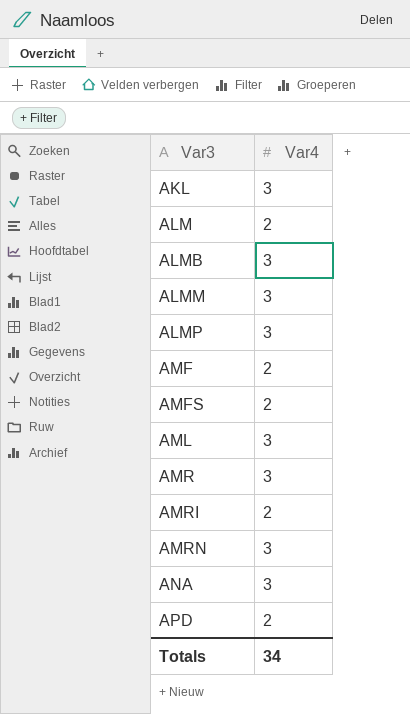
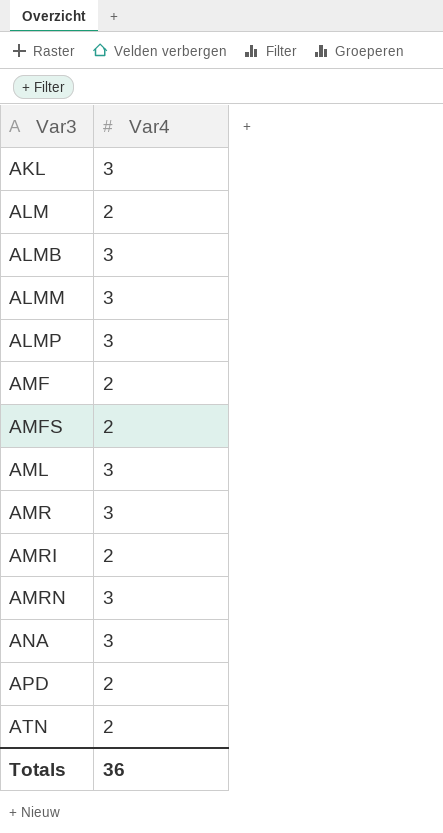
row ATN: none -> 2
Totals | Var4: 34 -> 36

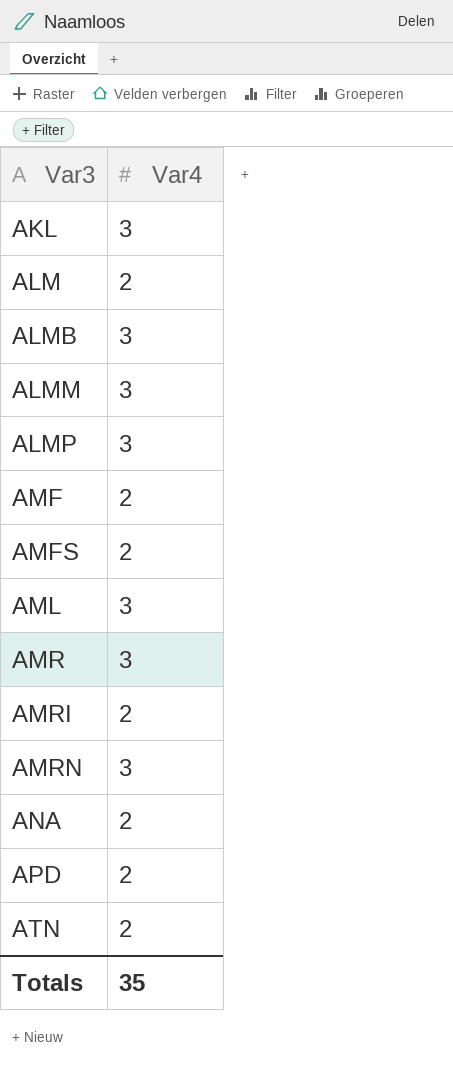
ANA | Var4: 3 -> 2
Totals | Var4: 36 -> 35

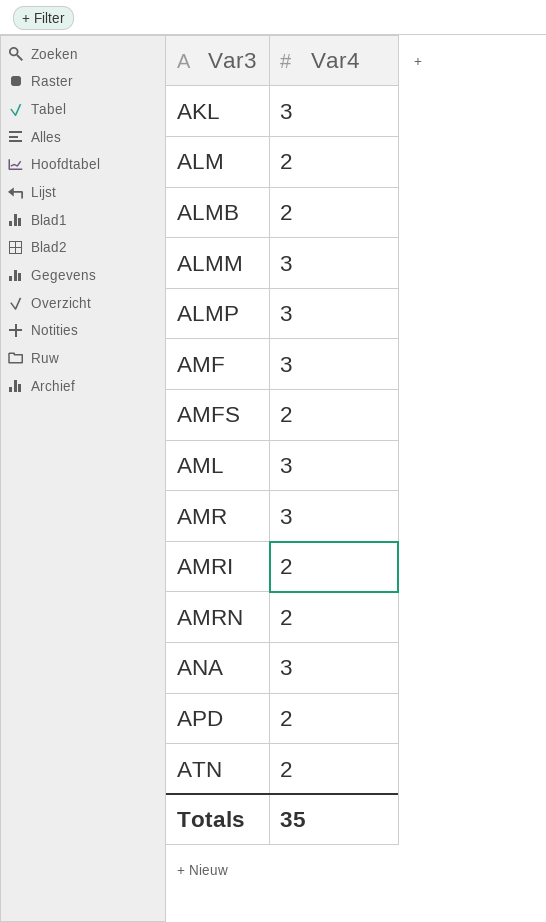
ALMB | Var4: 3 -> 2
AMF | Var4: 2 -> 3
AMRN | Var4: 3 -> 2
ANA | Var4: 2 -> 3

